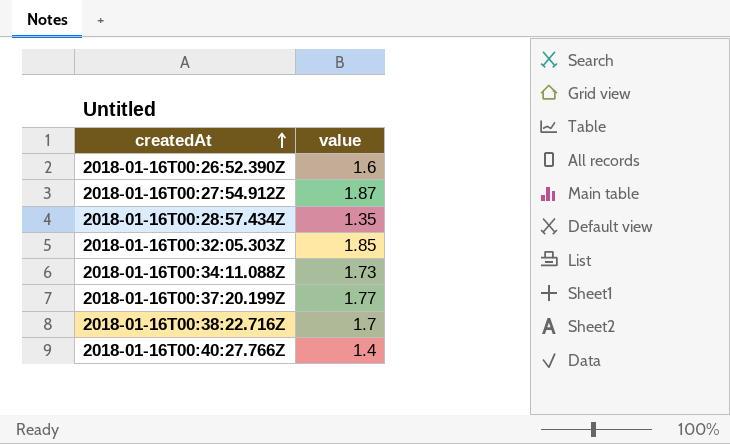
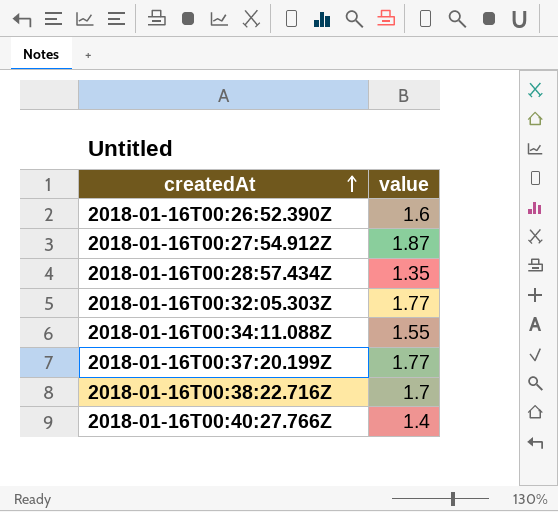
2018-01-16T00:32:05.303Z | value: 1.85 -> 1.77
2018-01-16T00:34:11.088Z | value: 1.73 -> 1.55

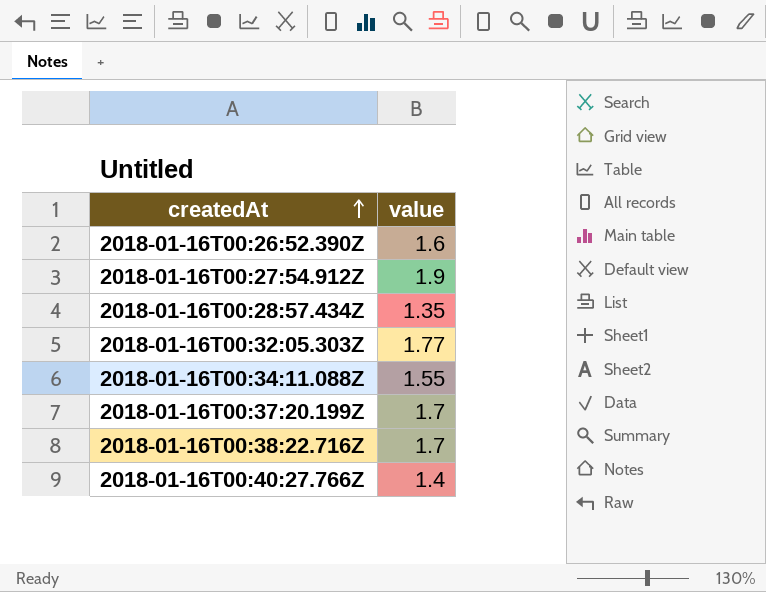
2018-01-16T00:27:54.912Z | value: 1.87 -> 1.9
2018-01-16T00:37:20.199Z | value: 1.77 -> 1.7

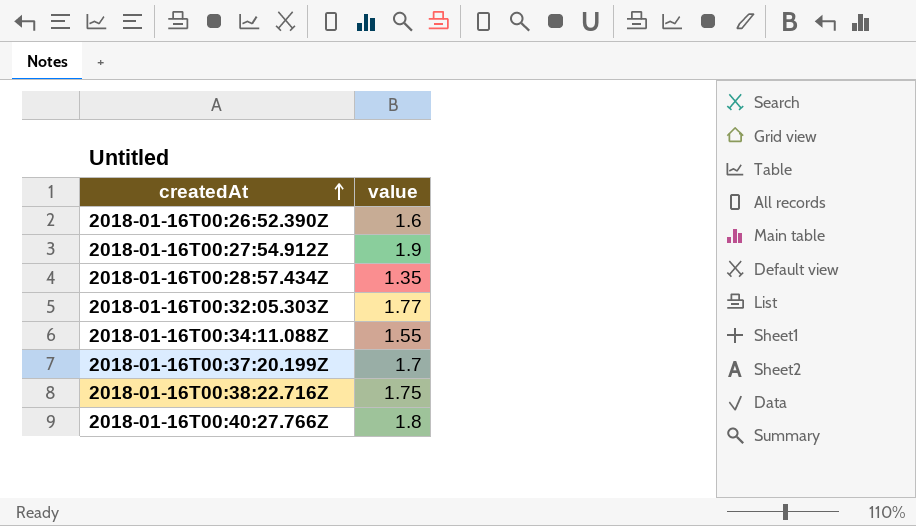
2018-01-16T00:38:22.716Z | value: 1.7 -> 1.75
2018-01-16T00:40:27.766Z | value: 1.4 -> 1.8

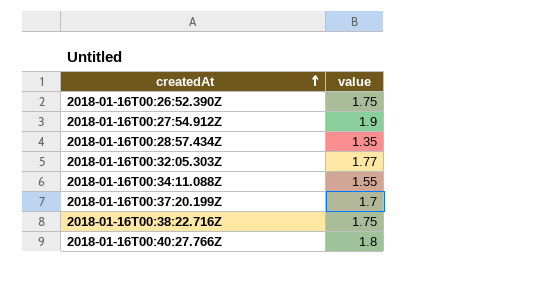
2018-01-16T00:26:52.390Z | value: 1.6 -> 1.75

